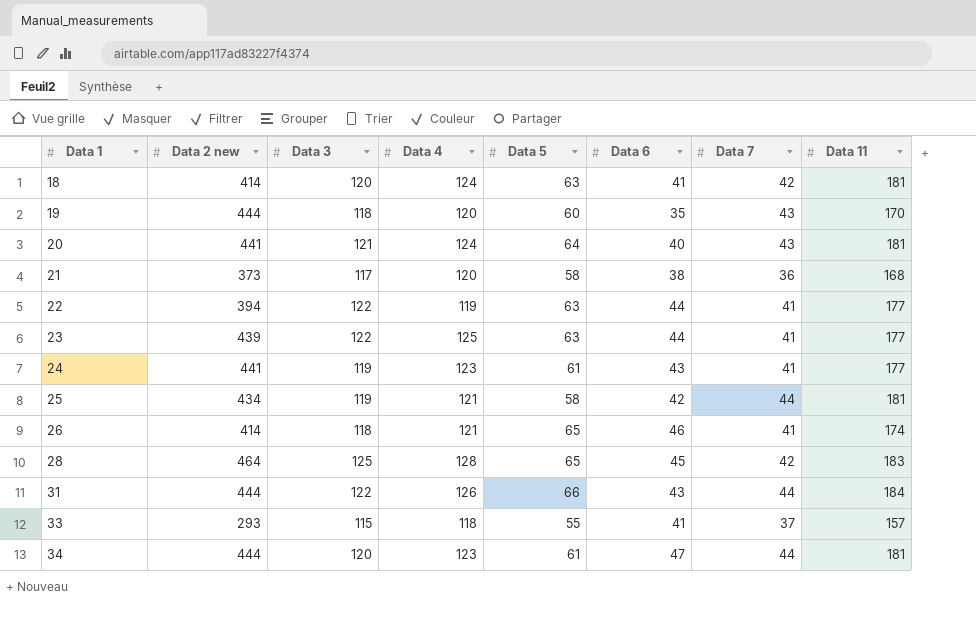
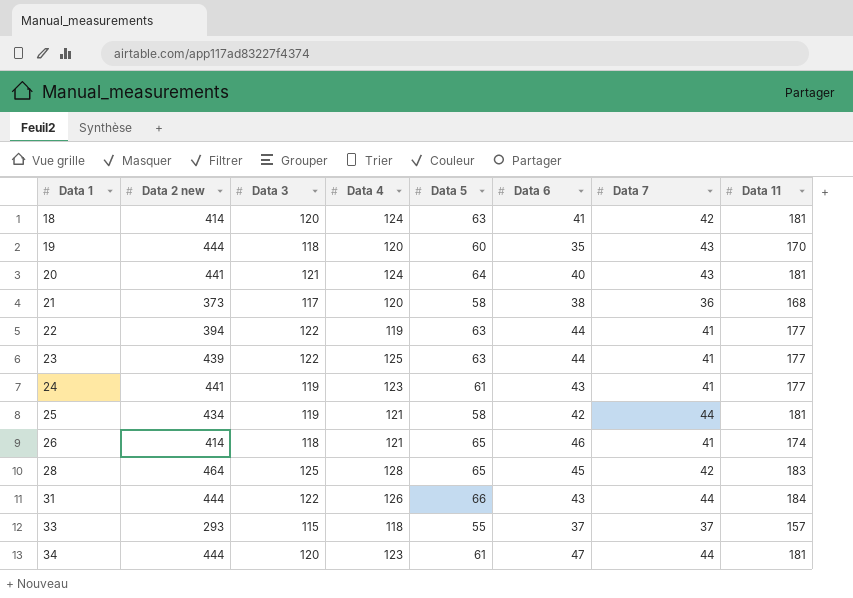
33 | Data 6: 41 -> 37

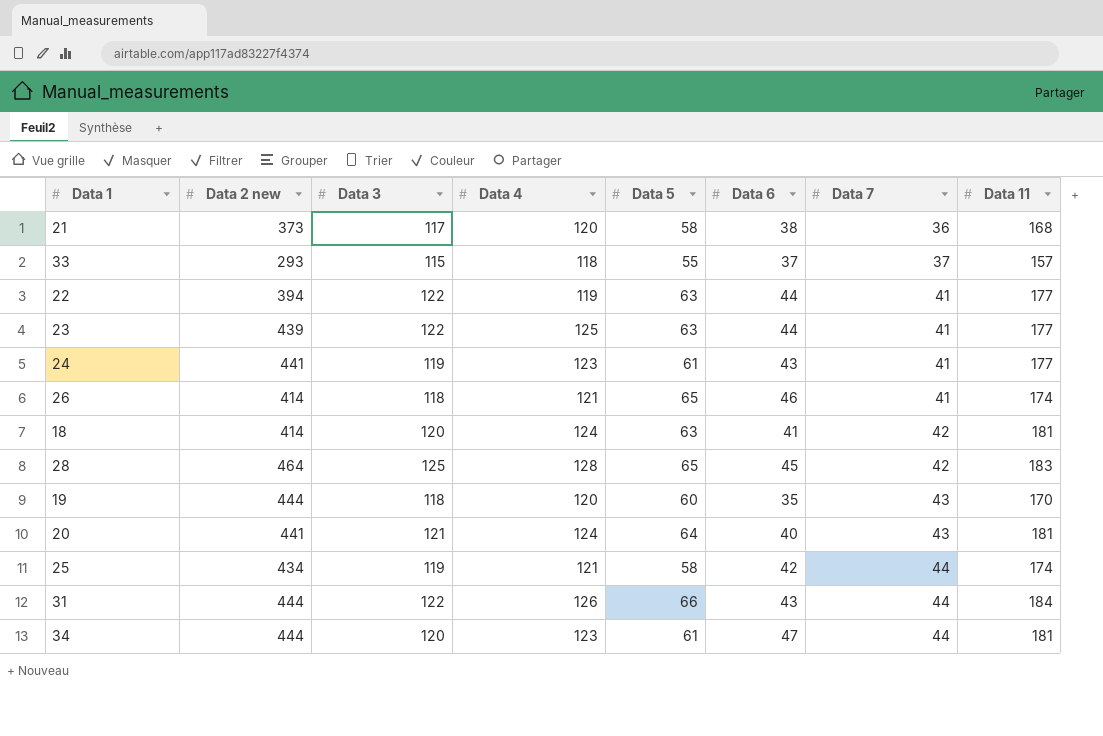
row order: Data 1 ascending -> Data 7 ascending
25 | Data 11: 181 -> 174

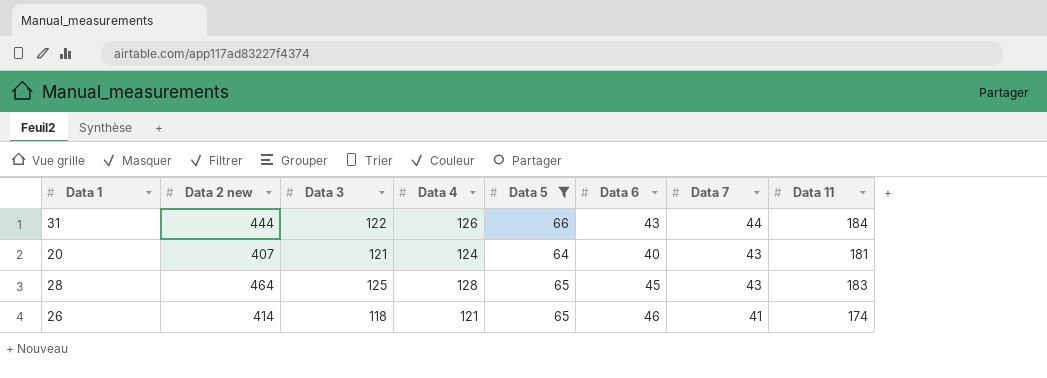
filter: none -> Data 5 >= 64
row order: Data 7 ascending -> Data 7 descending
20 | Data 2 new: 441 -> 407
28 | Data 7: 42 -> 43

